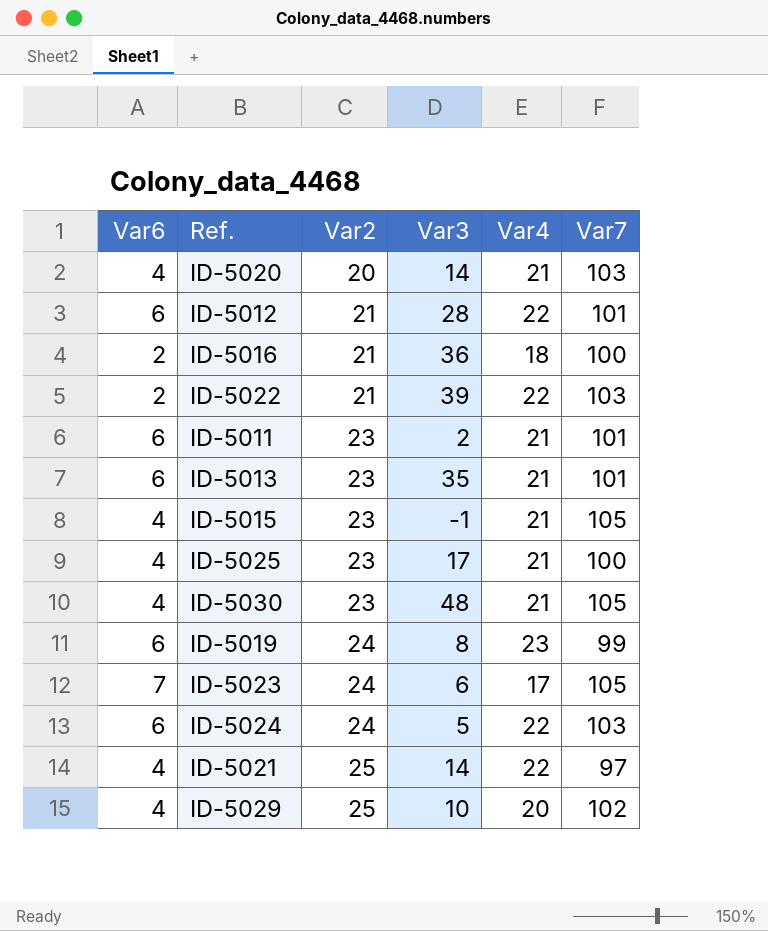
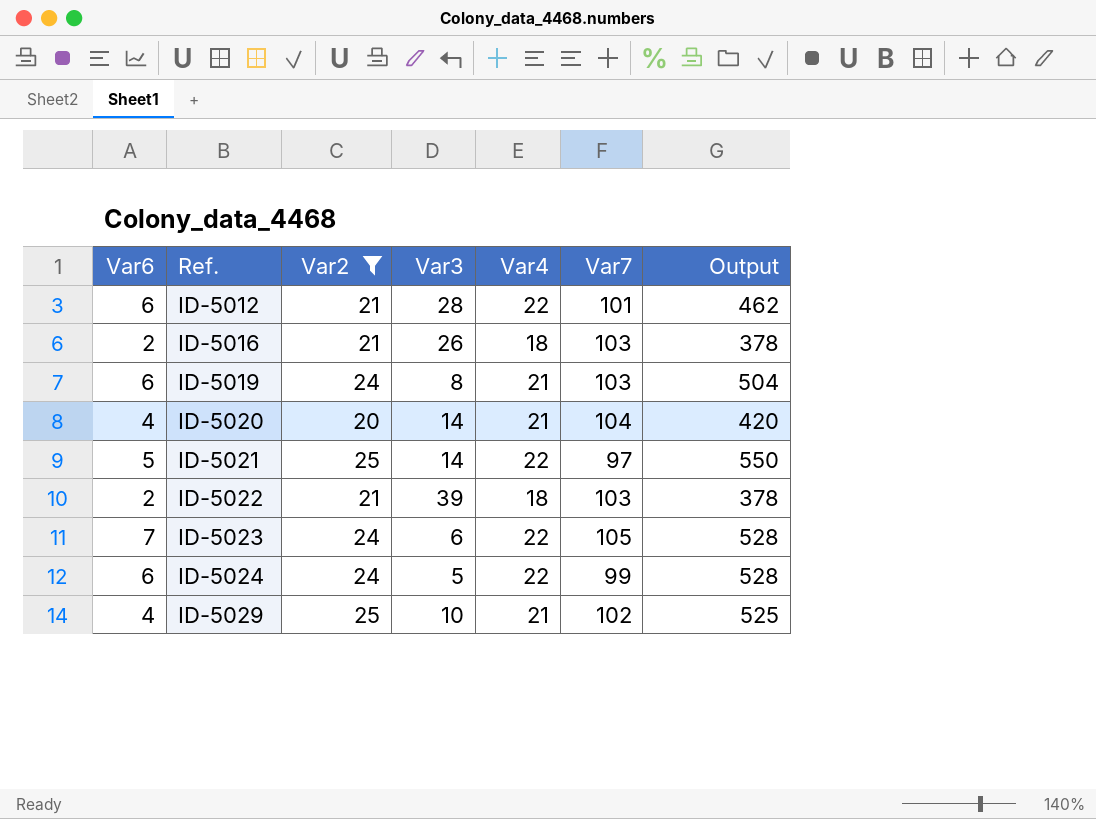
filter: none -> Var2 != 23
row order: Var2 ascending -> Ref. ascending
column Output | formula: none -> [Var2] * [Var4]
ID-5016 | Var3: 36 -> 26
ID-5016 | Var7: 100 -> 103
ID-5019 | Var4: 23 -> 21
ID-5019 | Var7: 99 -> 103
ID-5020 | Var7: 103 -> 104
ID-5021 | Var6: 4 -> 5
ID-5022 | Var4: 22 -> 18
ID-5023 | Var4: 17 -> 22
ID-5024 | Var7: 103 -> 99
ID-5029 | Var4: 20 -> 21

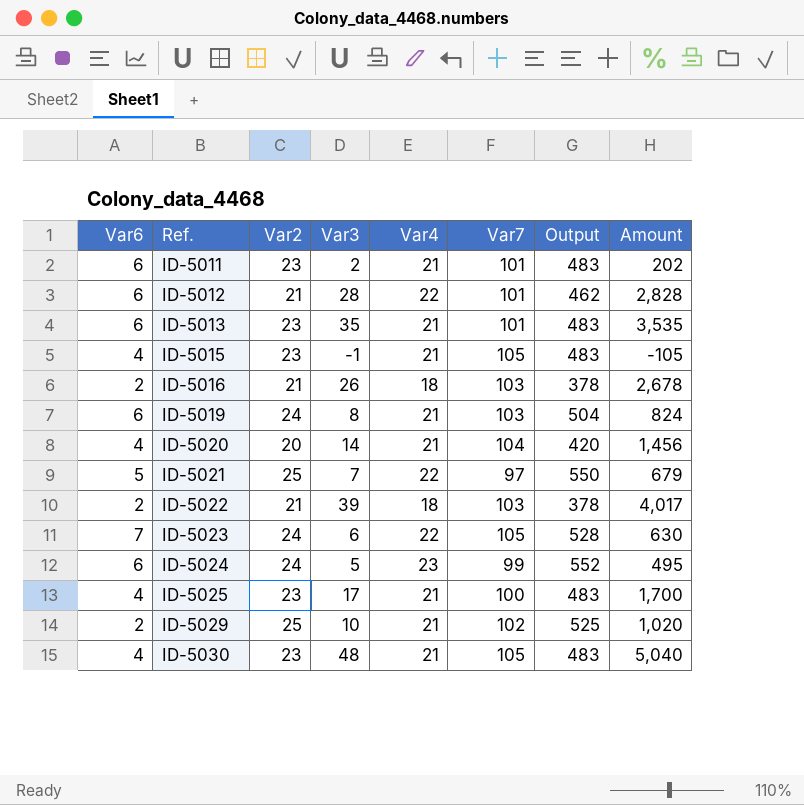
filter: Var2 != 23 -> none
column Amount | formula: none -> [Var3] * [Var7]
ID-5021 | Var3: 14 -> 7
ID-5024 | Var4: 22 -> 23
ID-5024 | Output: 528 -> 552
ID-5029 | Var6: 4 -> 2

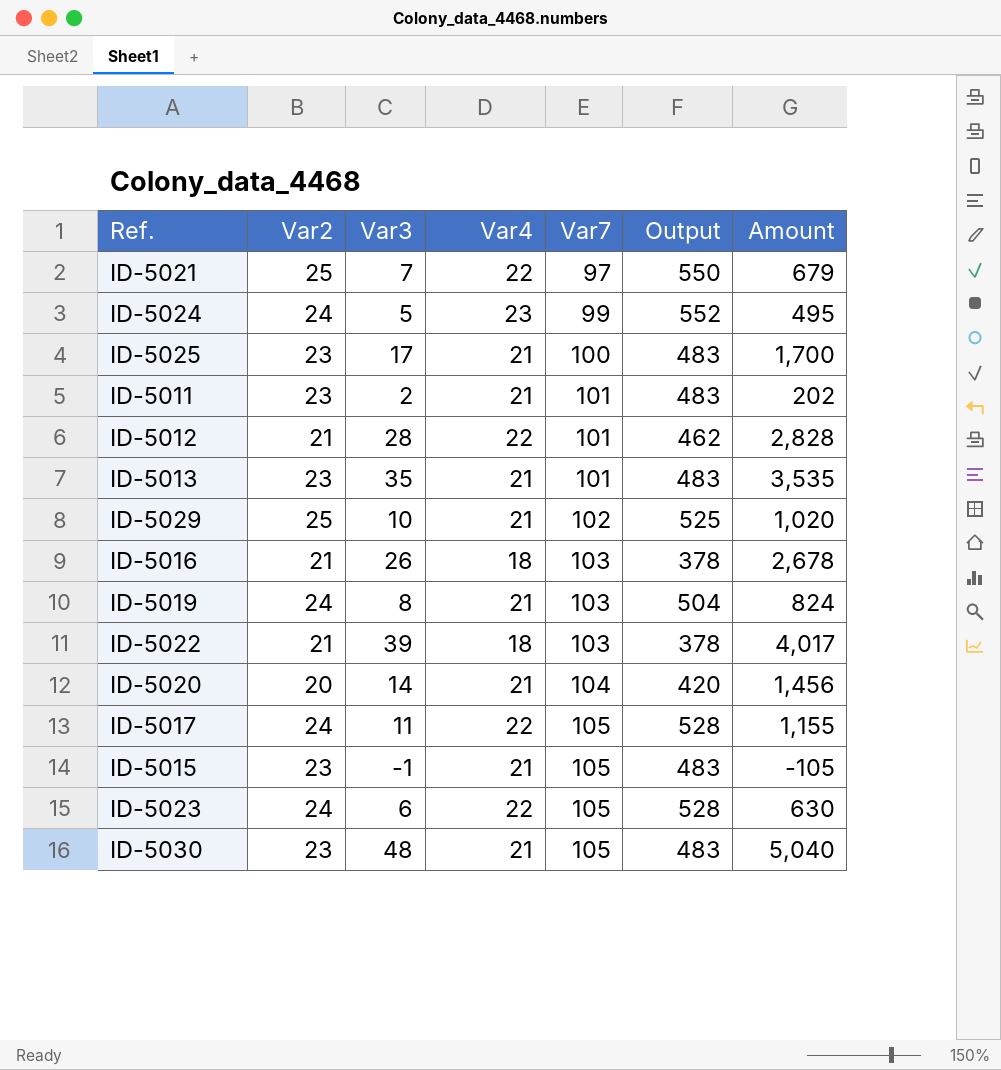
row order: Ref. ascending -> Var7 ascending
column Var6 | position: 1 -> none
row ID-5017: none -> 24 | 11 | 22 | 105 | 528 | 1,155

